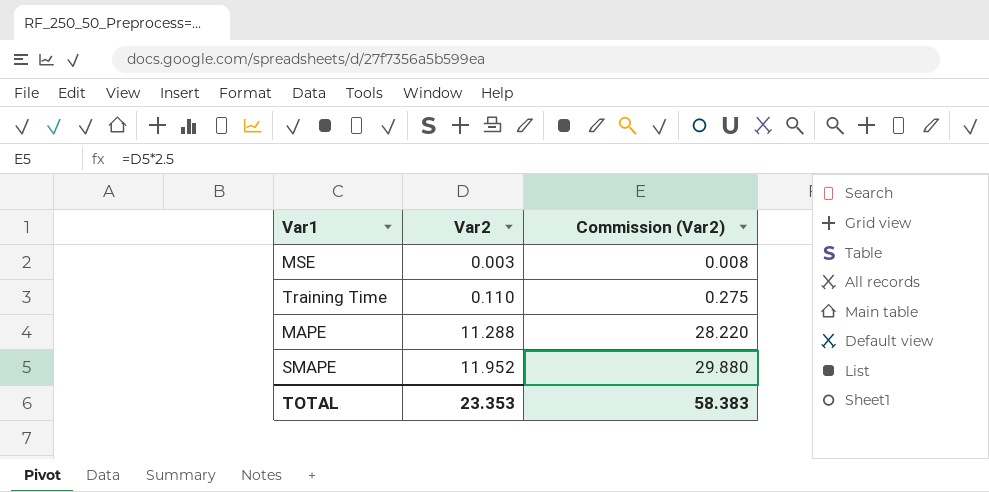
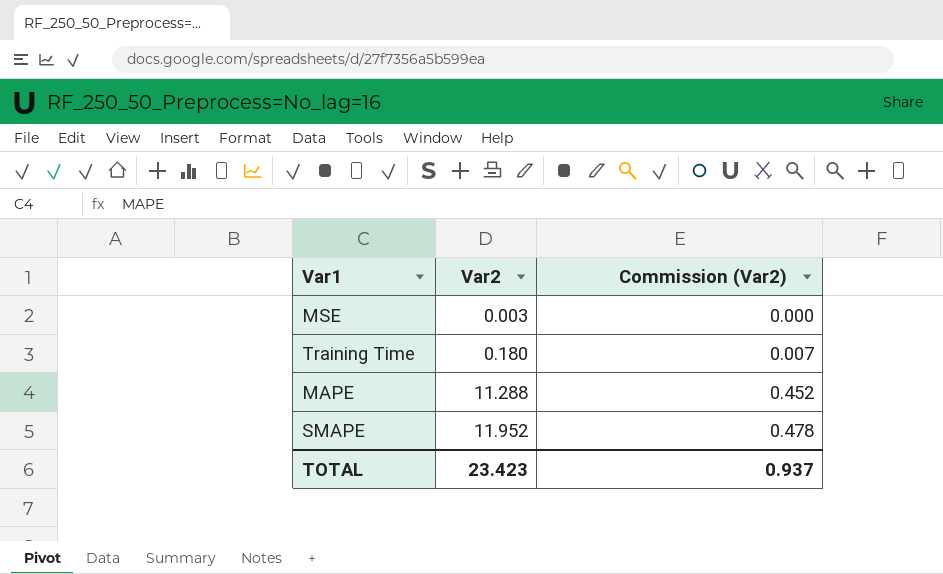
column Commission (Var2) | formula: [Var2] * 2.5 -> [Var2] * 0.04
Training Time | Var2: 0.110 -> 0.180
TOTAL | Var2: 23.353 -> 23.423
TOTAL | Commission (Var2): 58.383 -> 0.937

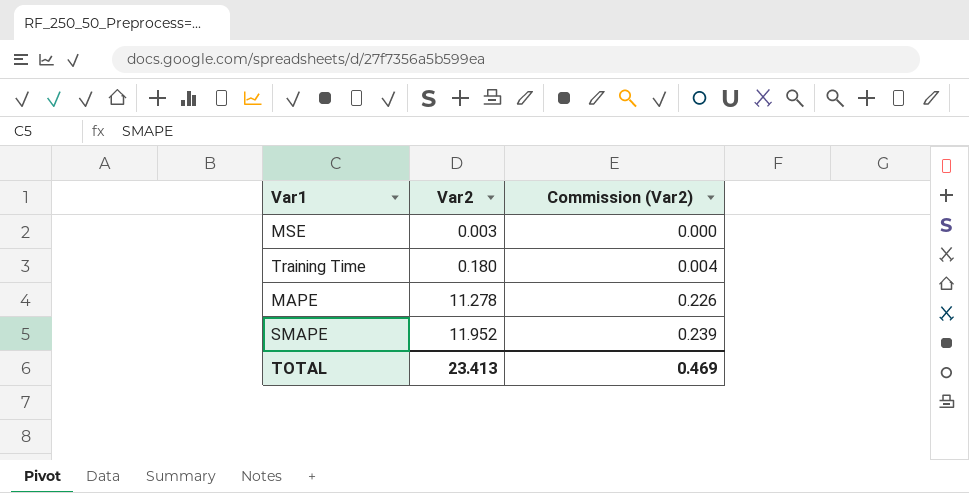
column Commission (Var2) | formula: [Var2] * 0.04 -> [Var2] * 0.02
MAPE | Var2: 11.288 -> 11.278
TOTAL | Var2: 23.423 -> 23.413
TOTAL | Commission (Var2): 0.937 -> 0.469

